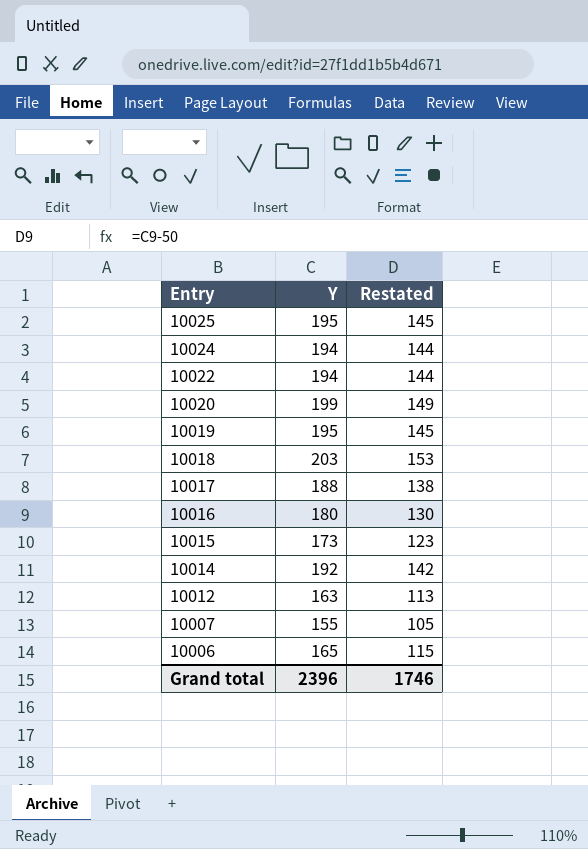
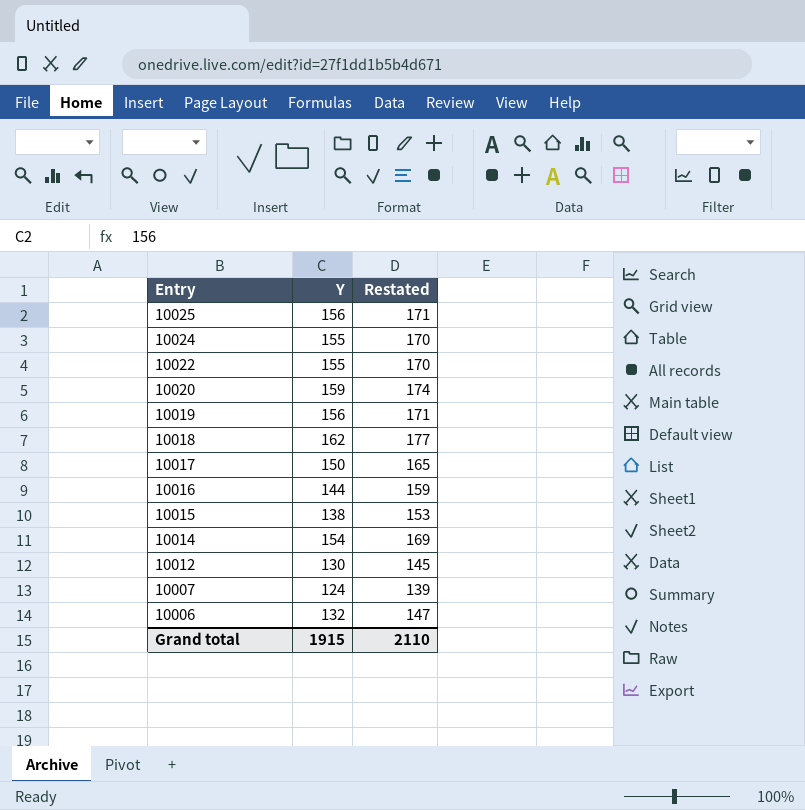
column Restated | formula: [Y] - 50 -> [Y] + 15
10025 | Y: 195 -> 156
10024 | Y: 194 -> 155
10022 | Y: 194 -> 155
10020 | Y: 199 -> 159
10019 | Y: 195 -> 156
10018 | Y: 203 -> 162
10017 | Y: 188 -> 150
10016 | Y: 180 -> 144
10015 | Y: 173 -> 138
10014 | Y: 192 -> 154
10012 | Y: 163 -> 130
10007 | Y: 155 -> 124
10006 | Y: 165 -> 132
Grand total | Y: 2396 -> 1915
Grand total | Restated: 1746 -> 2110

